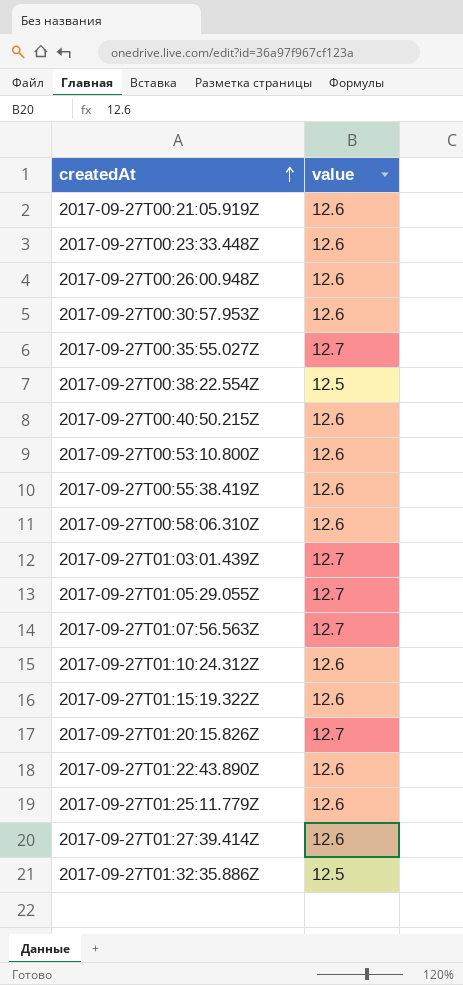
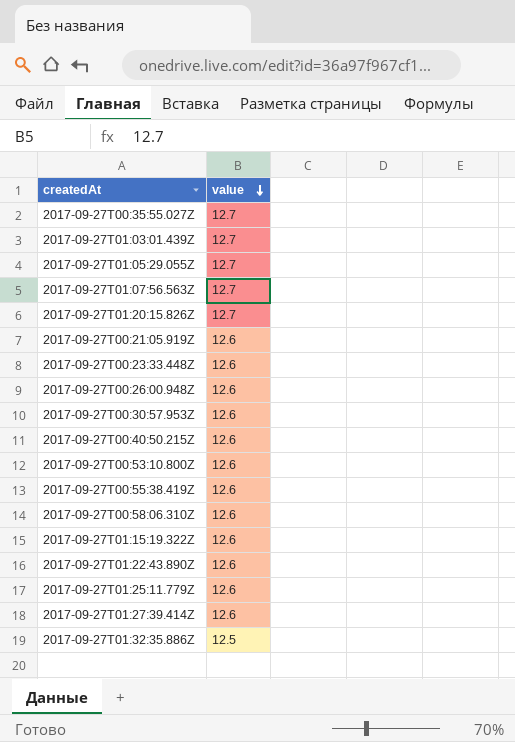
row order: createdAt ascending -> value descending
row 2017-09-27T00:38:22.554Z: 12.5 -> none
row 2017-09-27T01:10:24.312Z: 12.6 -> none

